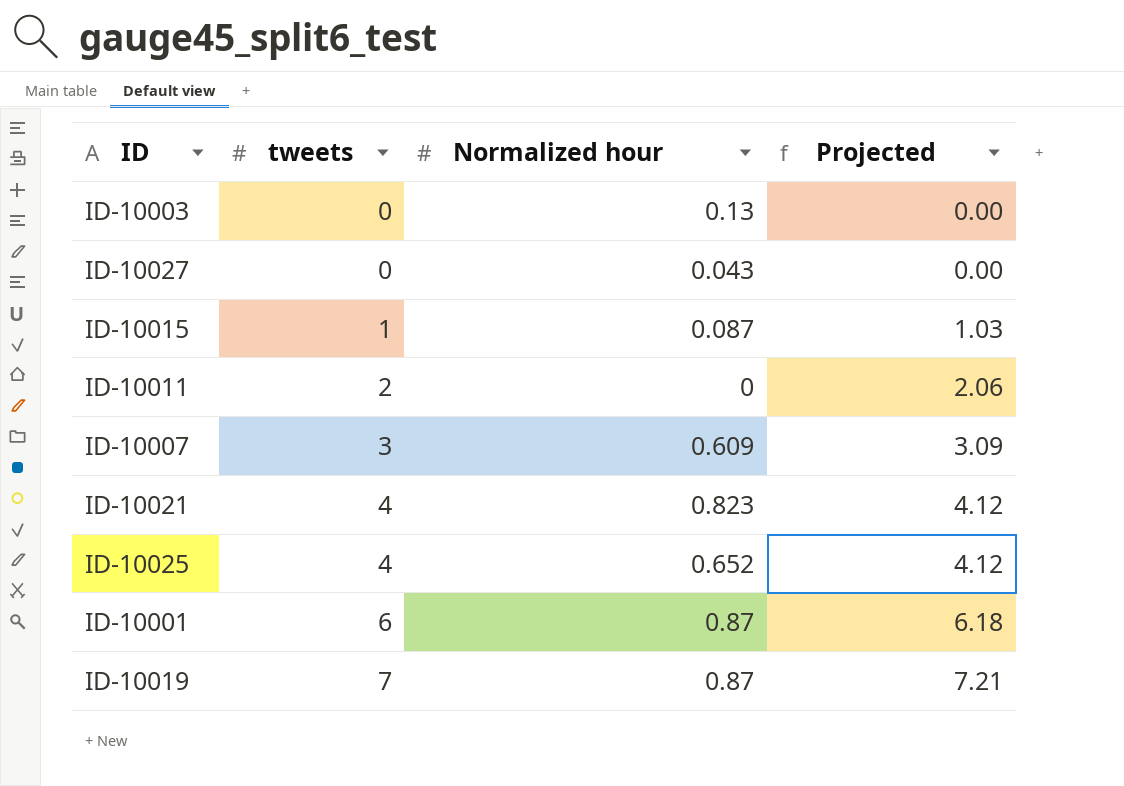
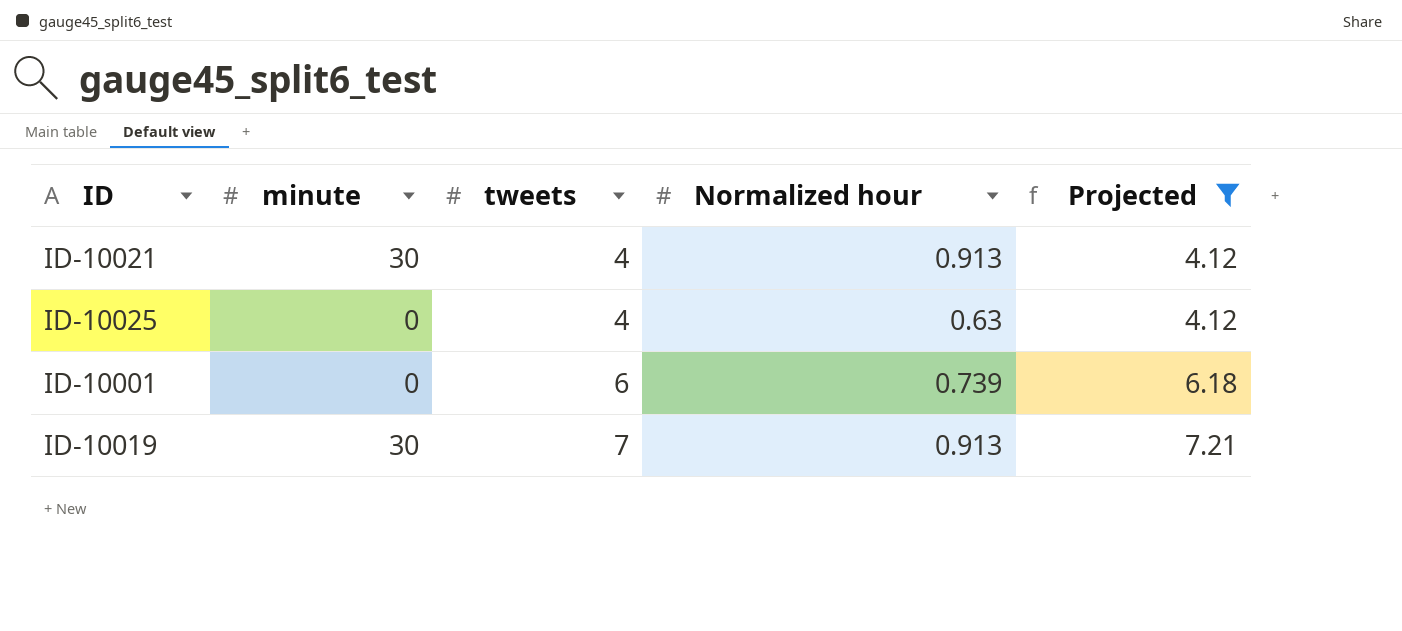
filter: none -> Projected >= 4.12
column minute | position: none -> 2
ID-10021 | Normalized hour: 0.823 -> 0.913
ID-10025 | Normalized hour: 0.652 -> 0.63
ID-10001 | Normalized hour: 0.87 -> 0.739
ID-10019 | Normalized hour: 0.87 -> 0.913

